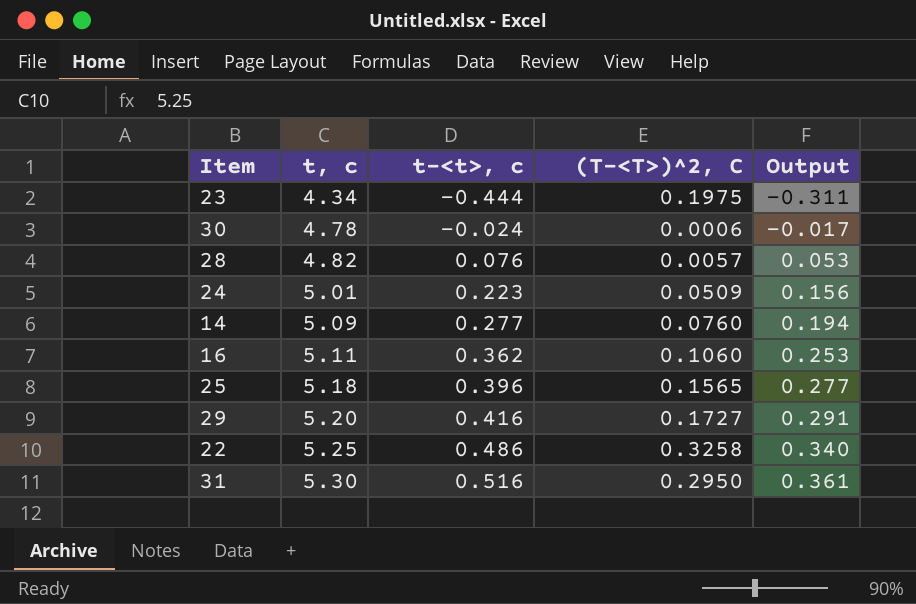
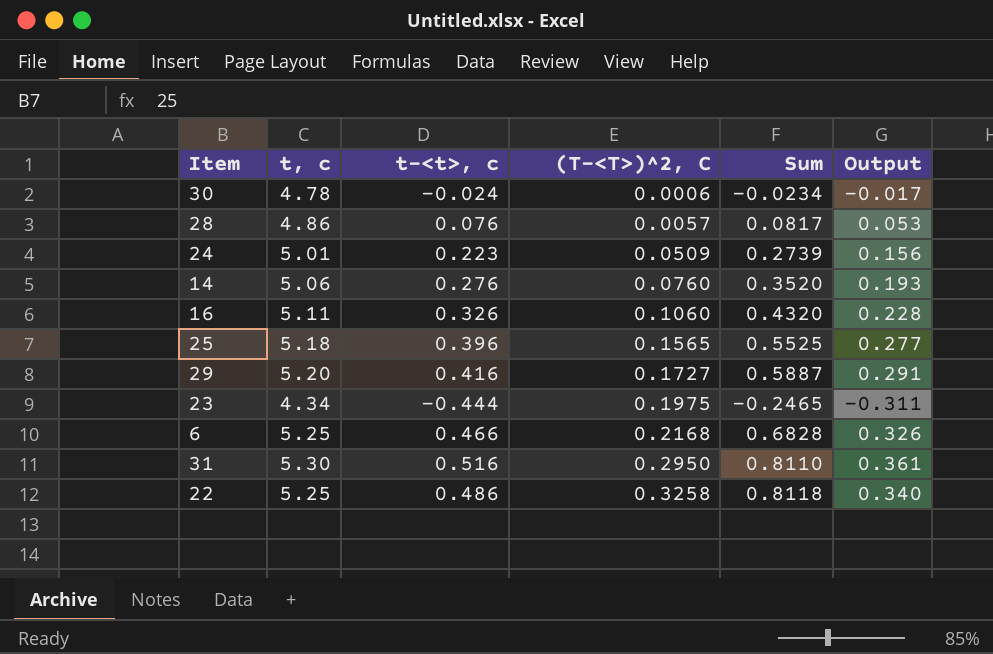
row order: t, c ascending -> (T-<T>)^2, C ascending
column Sum | formula: none -> [t-<t>, c] + [(T-<T>)^2, C]
28 | t, c: 4.82 -> 4.86
14 | t, c: 5.09 -> 5.06
14 | t-<t>, c: 0.277 -> 0.276
14 | Output: 0.194 -> 0.193
16 | t-<t>, c: 0.362 -> 0.326
16 | Output: 0.253 -> 0.228
row 6: none -> 5.25 | 0.466 | 0.2168 | 0.6828 | 0.326

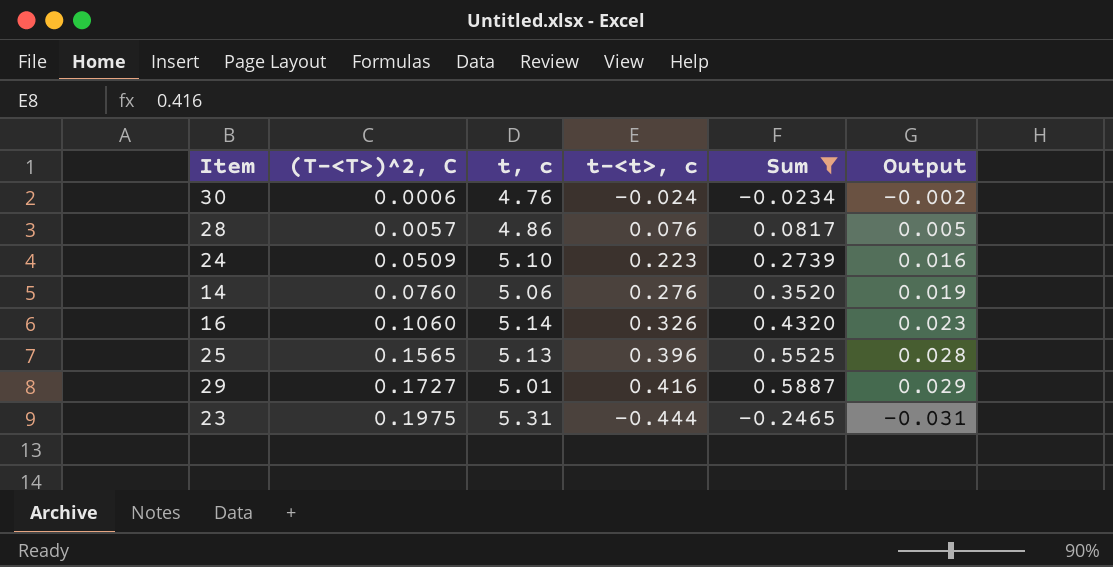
filter: none -> Sum <= 0.5887
column (T-<T>)^2, C | position: 4 -> 2
column Output | formula: [t-<t>, c] * 0.7 -> [t-<t>, c] * 0.07
30 | t, c: 4.78 -> 4.76
24 | t, c: 5.01 -> 5.10
16 | t, c: 5.11 -> 5.14
25 | t, c: 5.18 -> 5.13
29 | t, c: 5.20 -> 5.01
23 | t, c: 4.34 -> 5.31

